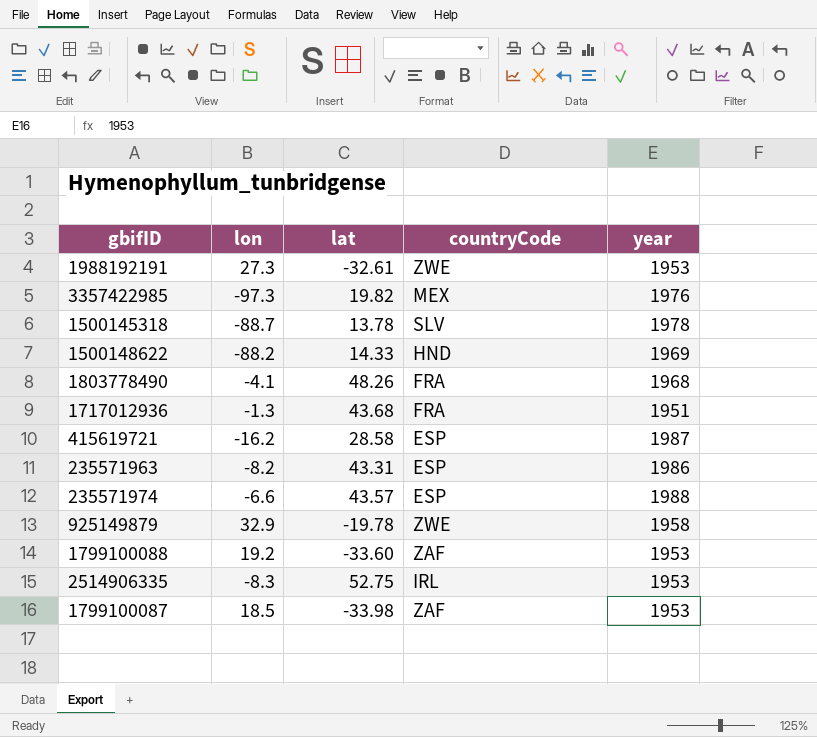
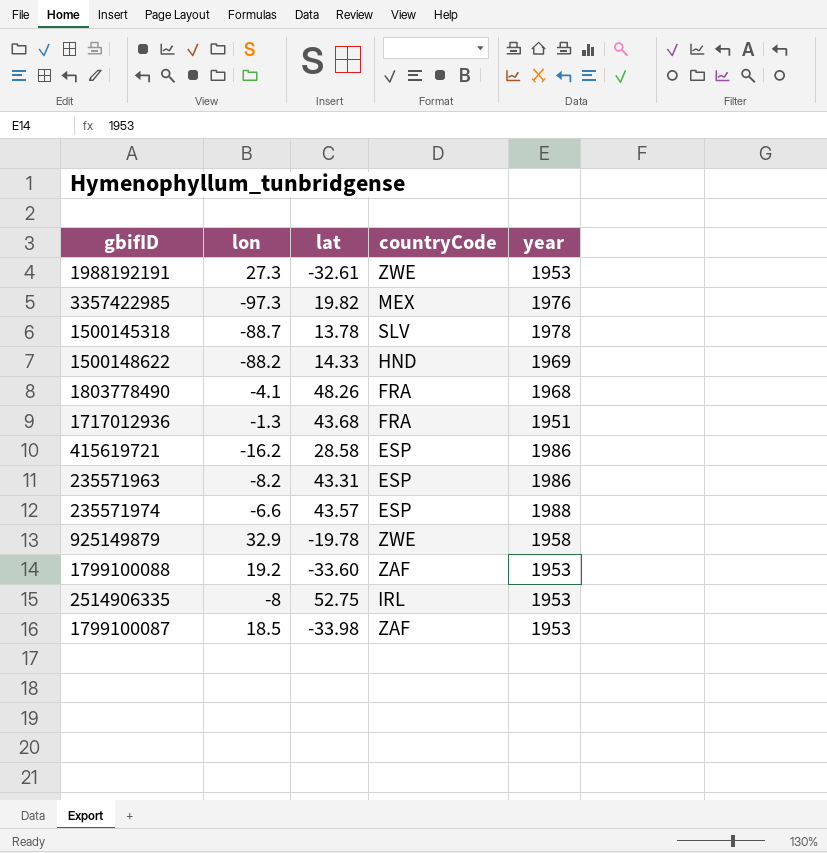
415619721 | year: 1987 -> 1986
2514906335 | lon: -8.3 -> -8

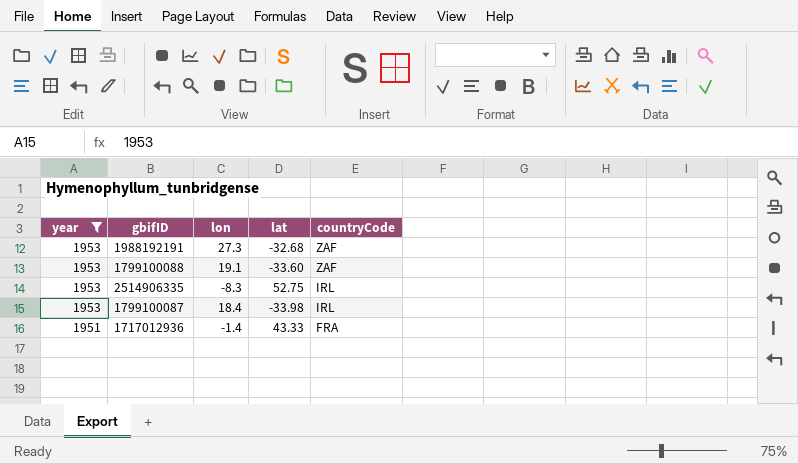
filter: none -> year <= 1953
row order: none -> year descending
column year | position: 5 -> 1
1988192191 | lat: -32.61 -> -32.68
1988192191 | countryCode: ZWE -> ZAF
1799100088 | lon: 19.2 -> 19.1
2514906335 | lon: -8 -> -8.3
1799100087 | lon: 18.5 -> 18.4
1799100087 | countryCode: ZAF -> IRL
1717012936 | lon: -1.3 -> -1.4
1717012936 | lat: 43.68 -> 43.33

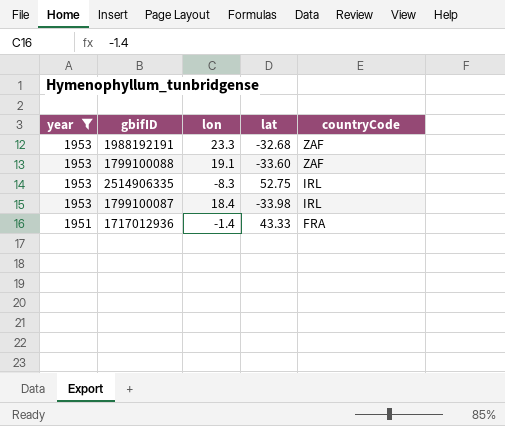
1988192191 | lon: 27.3 -> 23.3

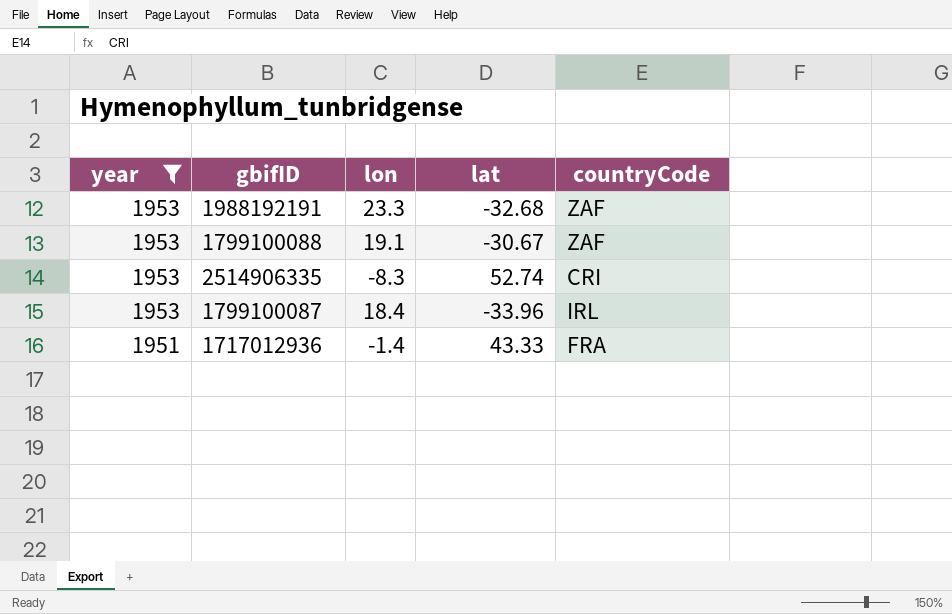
1799100088 | lat: -33.60 -> -30.67
2514906335 | lat: 52.75 -> 52.74
2514906335 | countryCode: IRL -> CRI
1799100087 | lat: -33.98 -> -33.96

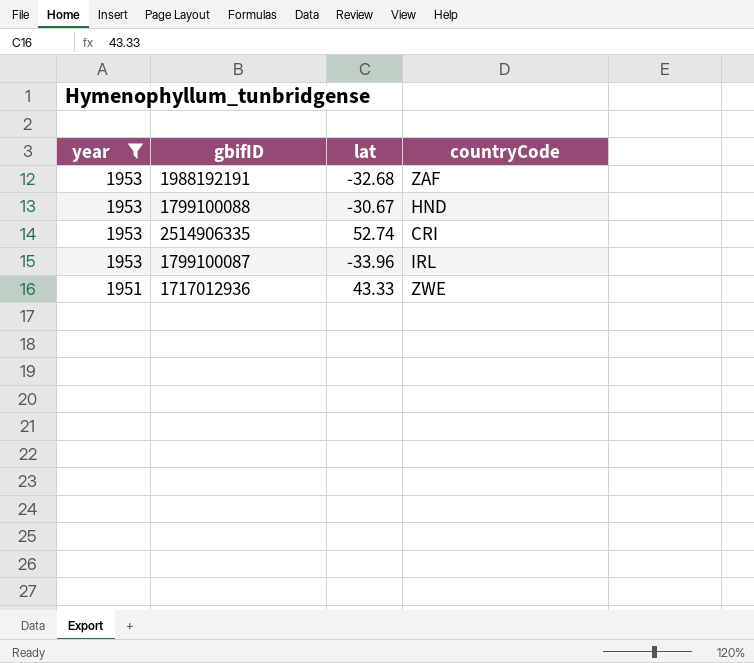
column lon | position: 3 -> none
1799100088 | countryCode: ZAF -> HND
1717012936 | countryCode: FRA -> ZWE

